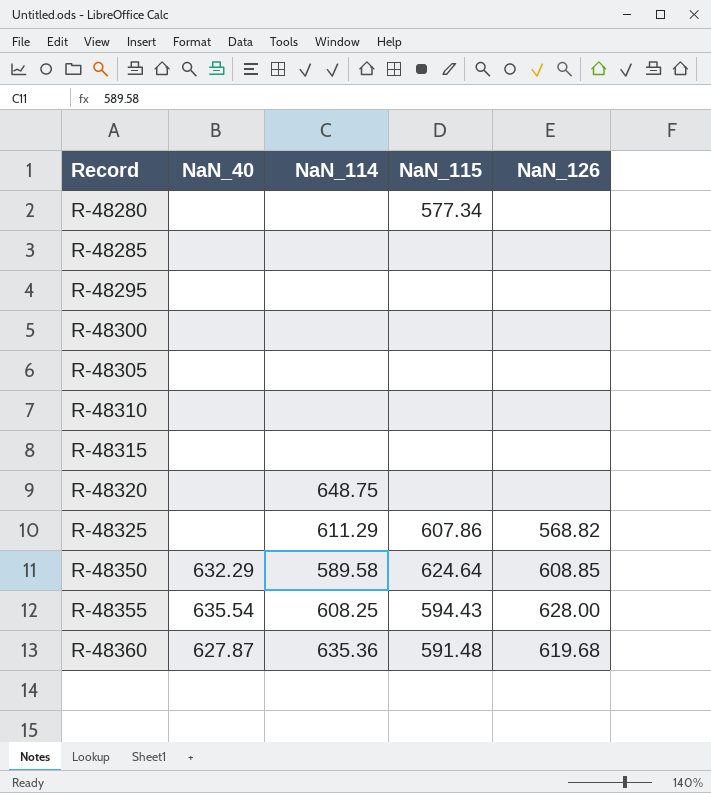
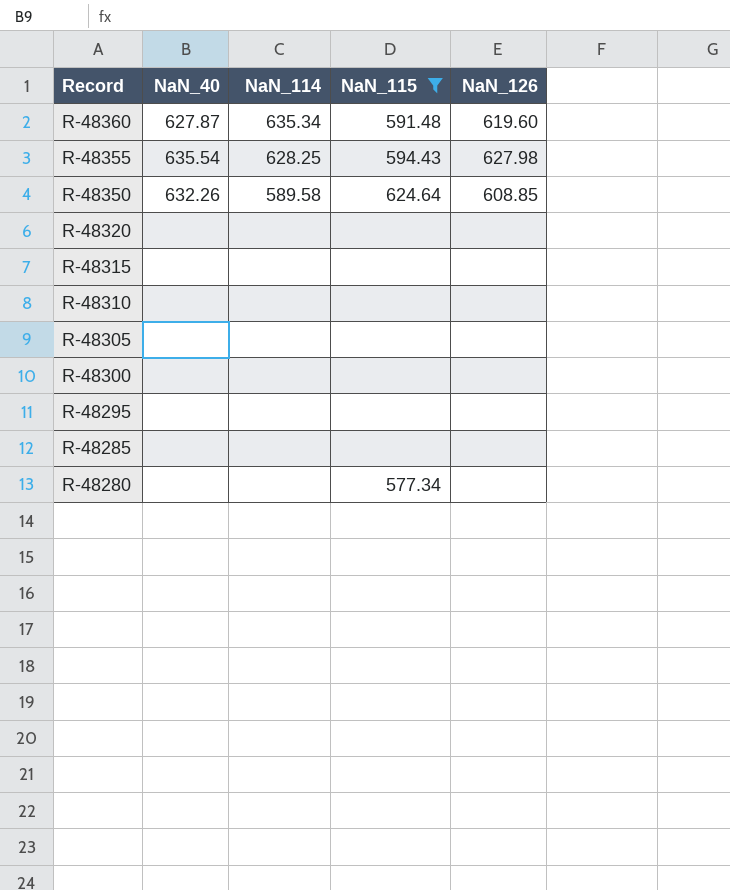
filter: none -> NaN_115 != 607.86
row order: Record ascending -> Record descending
R-48360 | NaN_114: 635.36 -> 635.34
R-48360 | NaN_126: 619.68 -> 619.60
R-48355 | NaN_114: 608.25 -> 628.25
R-48355 | NaN_126: 628.00 -> 627.98
R-48350 | NaN_40: 632.29 -> 632.26
R-48320 | NaN_114: 648.75 -> none

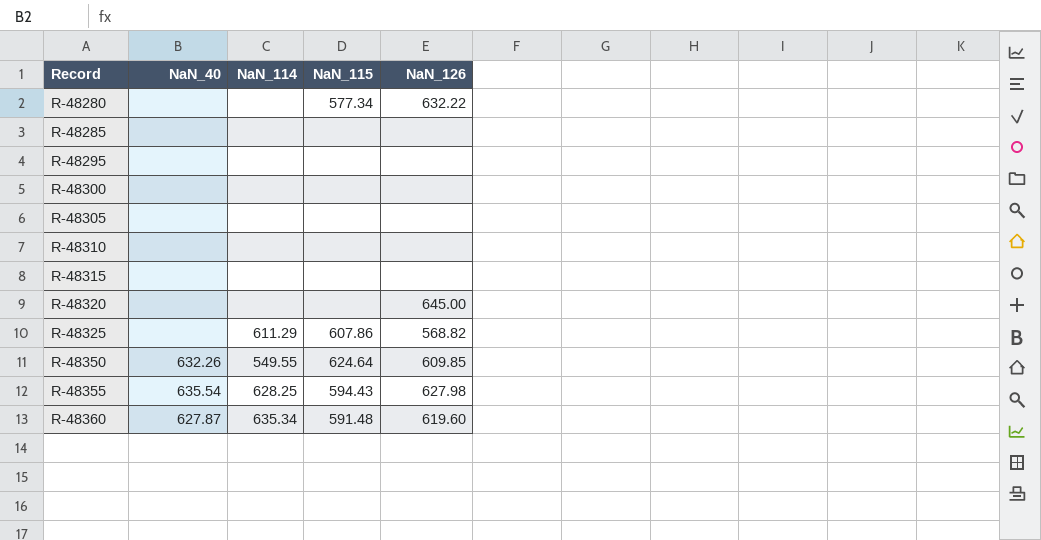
filter: NaN_115 != 607.86 -> none
row order: Record descending -> Record ascending
R-48280 | NaN_126: none -> 632.22
R-48320 | NaN_126: none -> 645.00
R-48350 | NaN_114: 589.58 -> 549.55
R-48350 | NaN_126: 608.85 -> 609.85

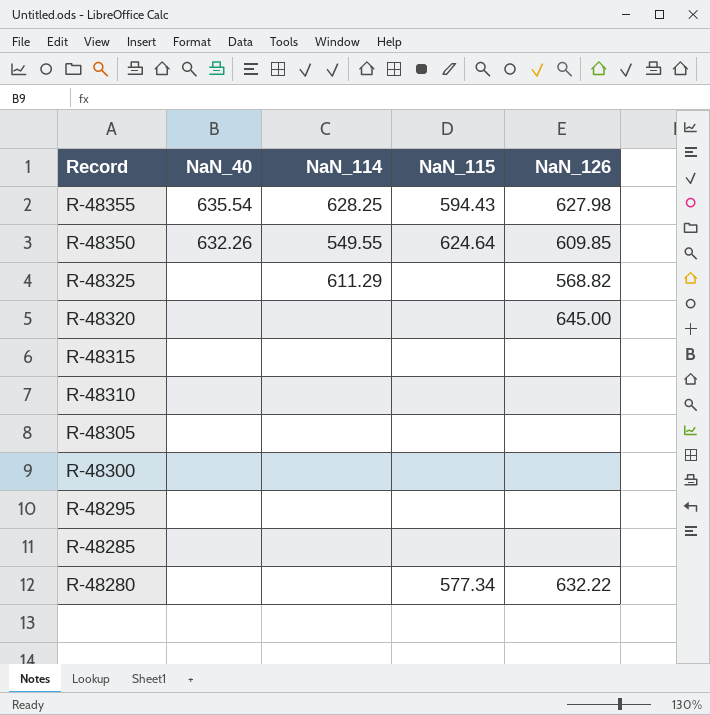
row order: Record ascending -> Record descending
row R-48360: 627.87 | 635.34 | 591.48 | 619.60 -> none
R-48325 | NaN_115: 607.86 -> none

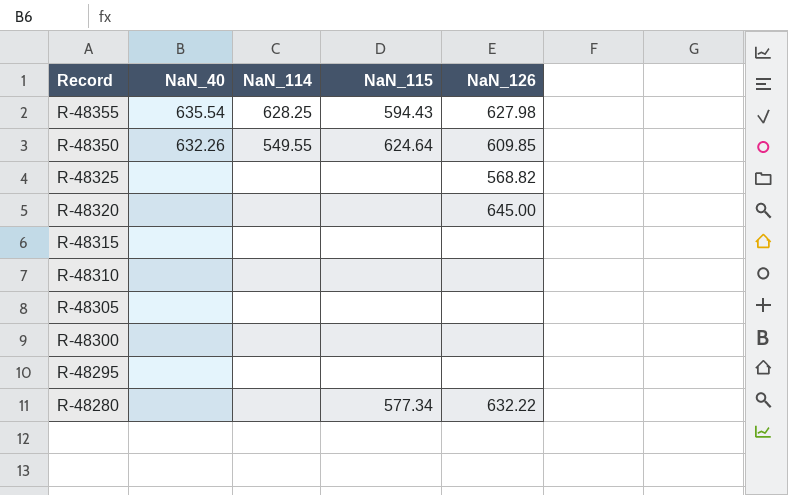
row R-48285: none | none | none | none -> none
R-48325 | NaN_114: 611.29 -> none

